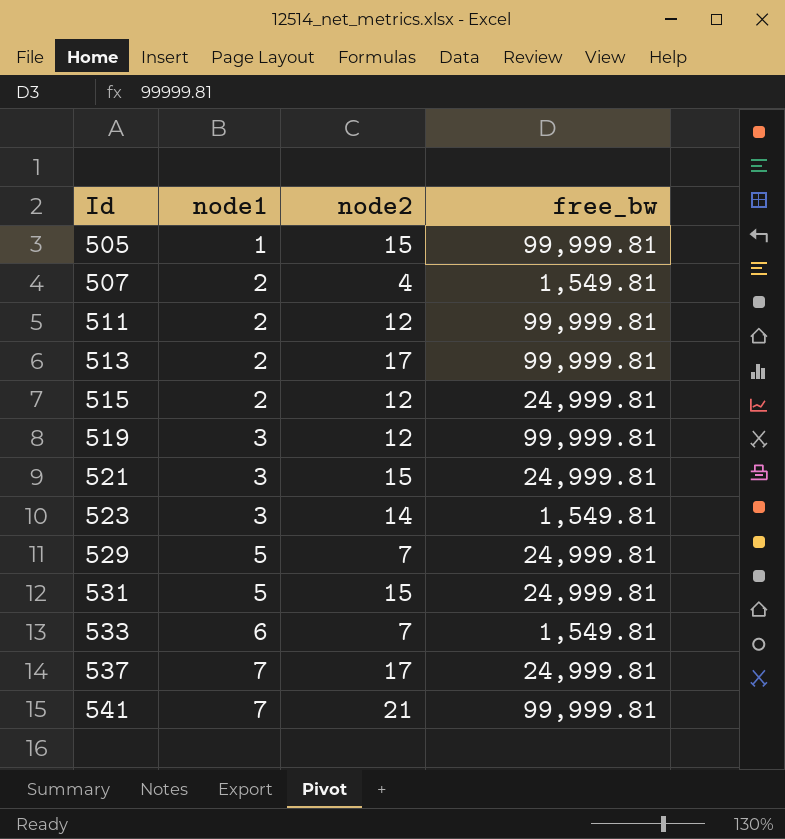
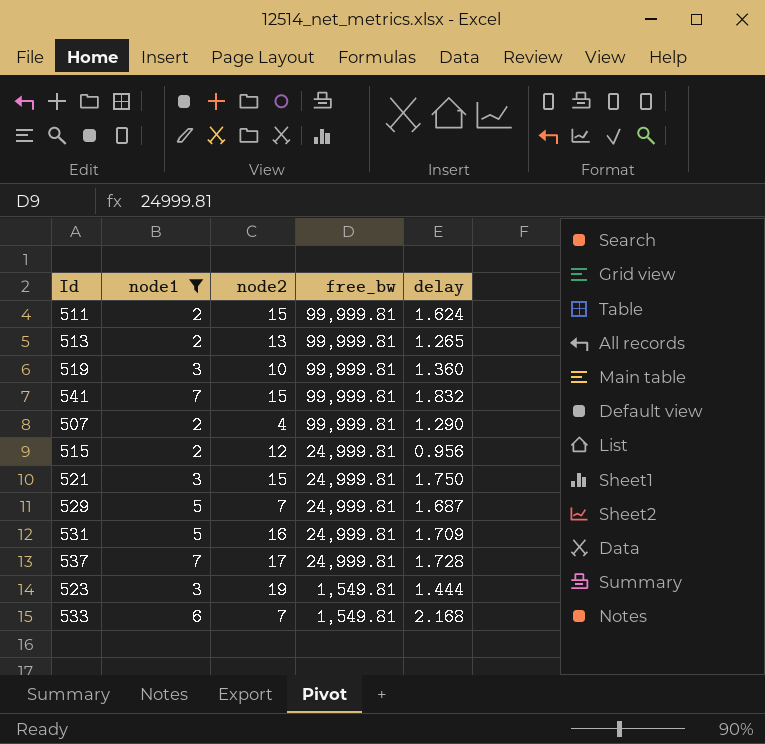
filter: none -> node1 != 1
row order: Id ascending -> free_bw descending
column delay | position: none -> 5
511 | node2: 12 -> 15
513 | node2: 17 -> 13
519 | node2: 12 -> 10
541 | node2: 21 -> 15
507 | free_bw: 1,549.81 -> 99,999.81
531 | node2: 15 -> 16
523 | node2: 14 -> 19

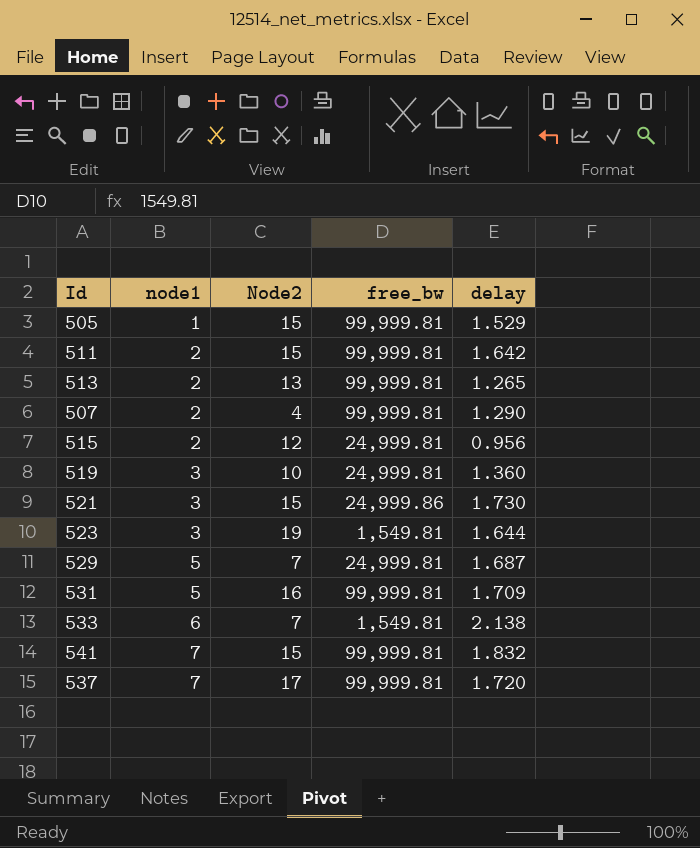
filter: node1 != 1 -> none
row order: free_bw descending -> node1 ascending
column name: node2 -> Node2
511 | delay: 1.624 -> 1.642
519 | free_bw: 99,999.81 -> 24,999.81
521 | free_bw: 24,999.81 -> 24,999.86
521 | delay: 1.750 -> 1.730
523 | delay: 1.444 -> 1.644
531 | free_bw: 24,999.81 -> 99,999.81
533 | delay: 2.168 -> 2.138
537 | free_bw: 24,999.81 -> 99,999.81
537 | delay: 1.728 -> 1.720

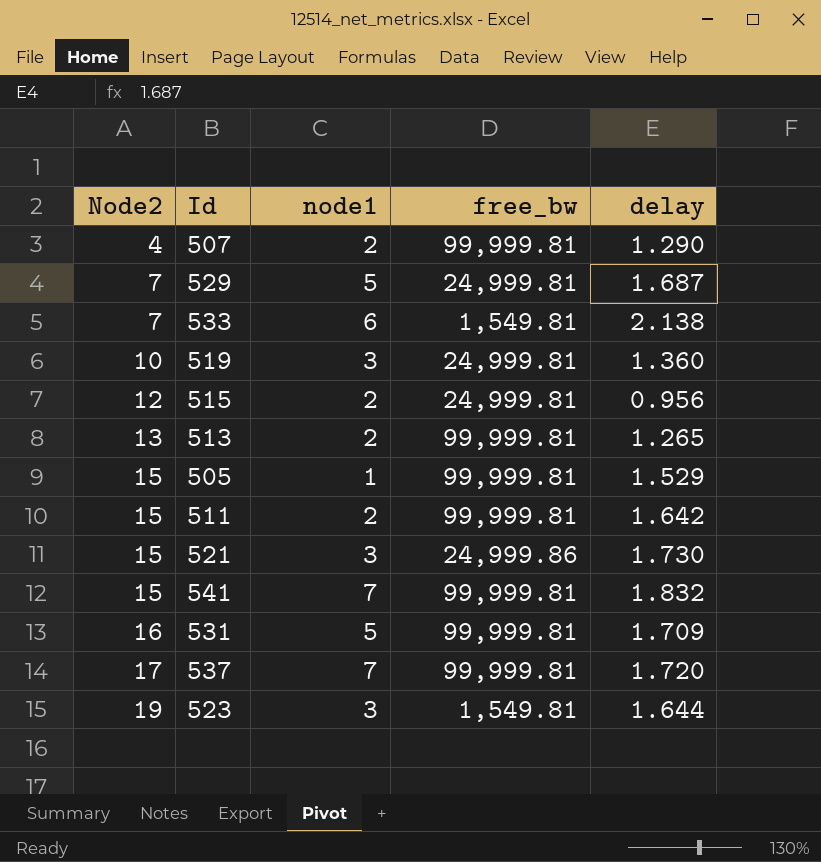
row order: node1 ascending -> Node2 ascending
column Node2 | position: 3 -> 1

